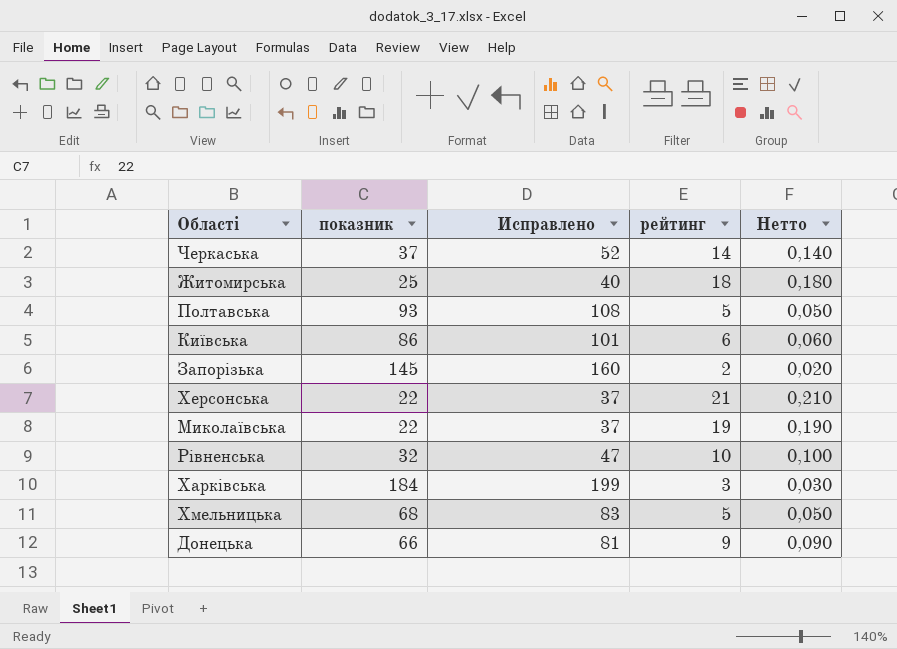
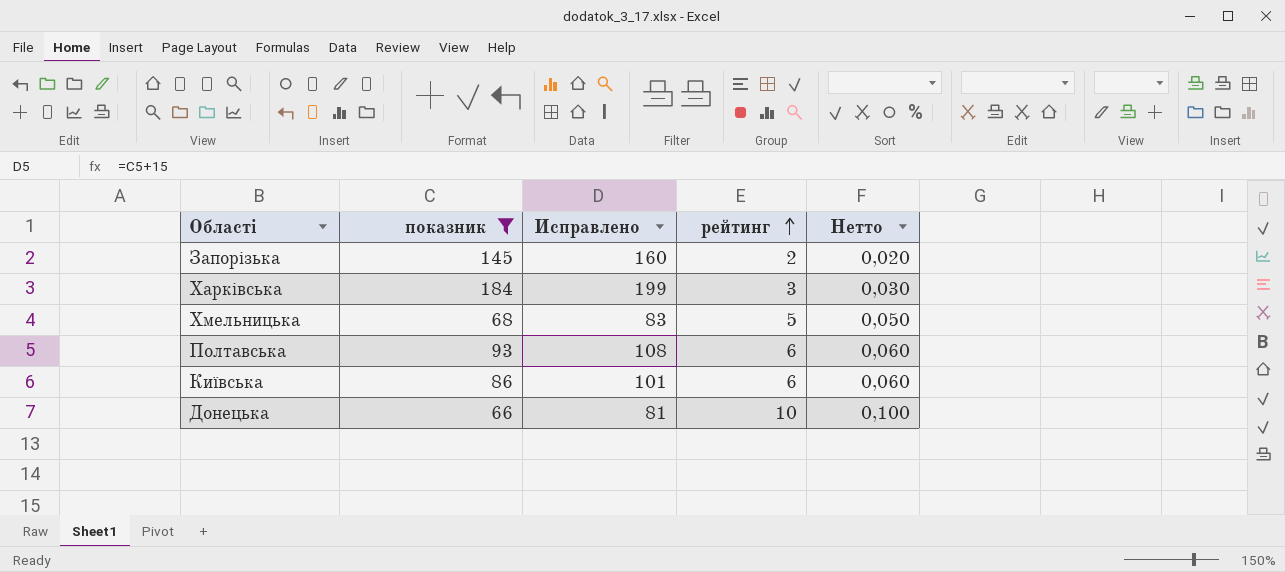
filter: none -> показник >= 66
row order: none -> рейтинг ascending
Полтавська | рейтинг: 5 -> 6
Полтавська | Нетто: 0,050 -> 0,060
Донецька | рейтинг: 9 -> 10
Донецька | Нетто: 0,090 -> 0,100

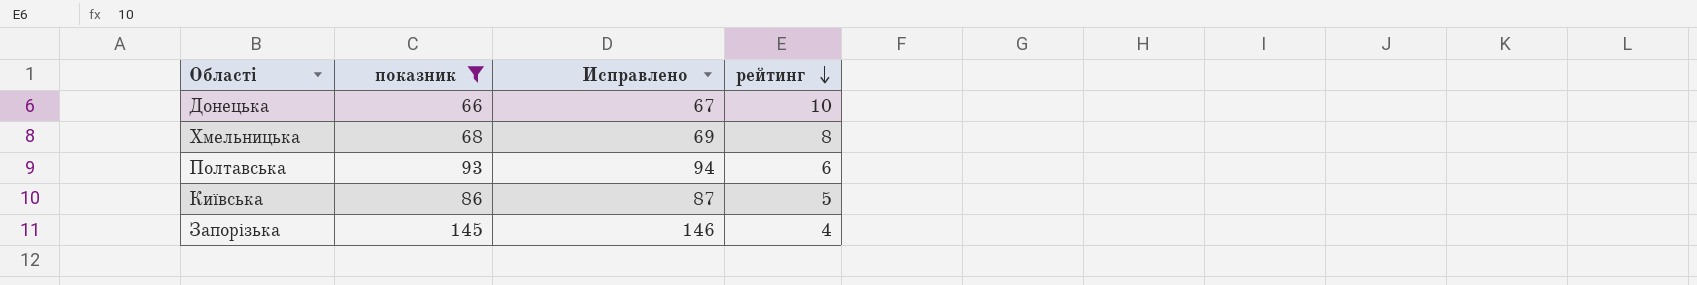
row order: рейтинг ascending -> рейтинг descending
column Нетто | formula: [рейтинг] * 0,01 -> none
column Исправлено | formula: [показник] + 15 -> [показник] + 1
row Харківська: 184 | 199 | 3 | 0,030 -> none
Хмельницька | рейтинг: 5 -> 8
Київська | рейтинг: 6 -> 5
Запорізька | рейтинг: 2 -> 4

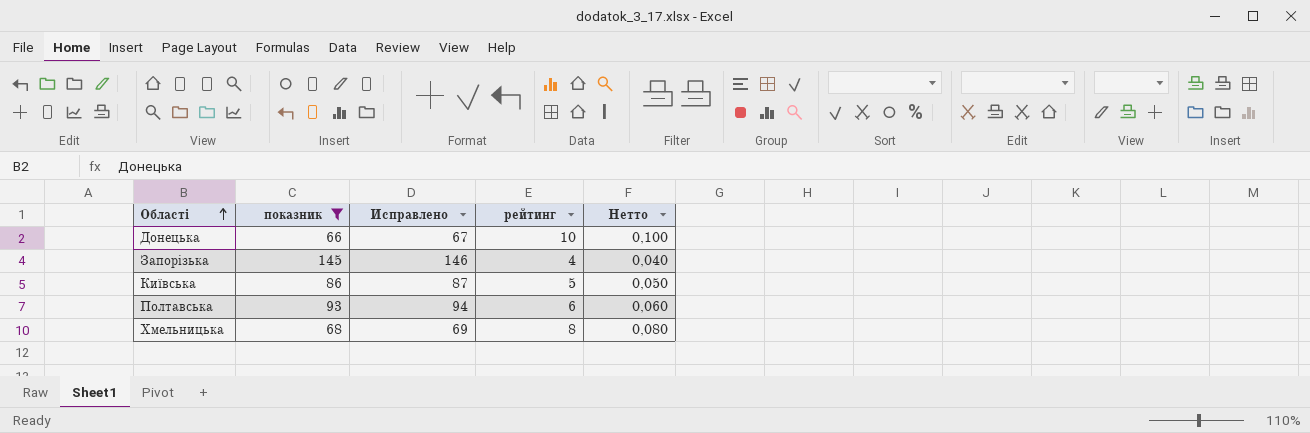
row order: рейтинг descending -> Області ascending
column Нетто | formula: none -> [рейтинг] * 0,01

